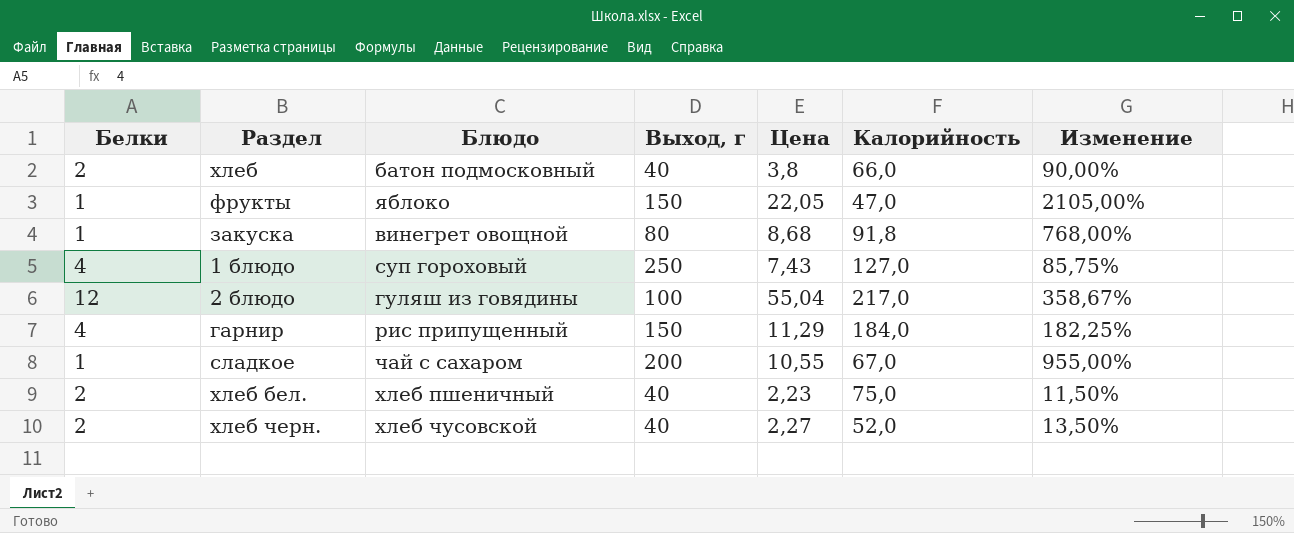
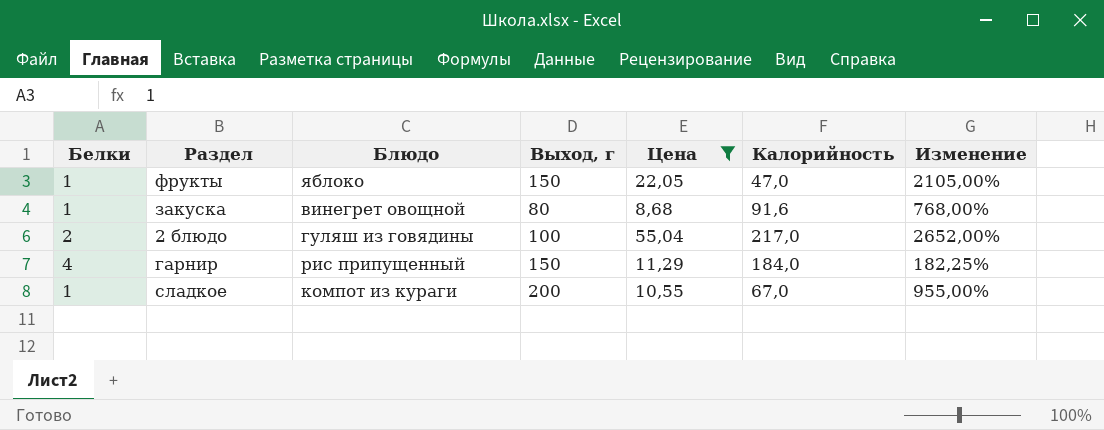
filter: none -> Цена >= 8,68
закуска | Калорийность: 91,8 -> 91,6
2 блюдо | Белки: 12 -> 2
2 блюдо | Изменение: 358,67% -> 2652,00%
сладкое | Блюдо: чай с сахаром -> компот из кураги

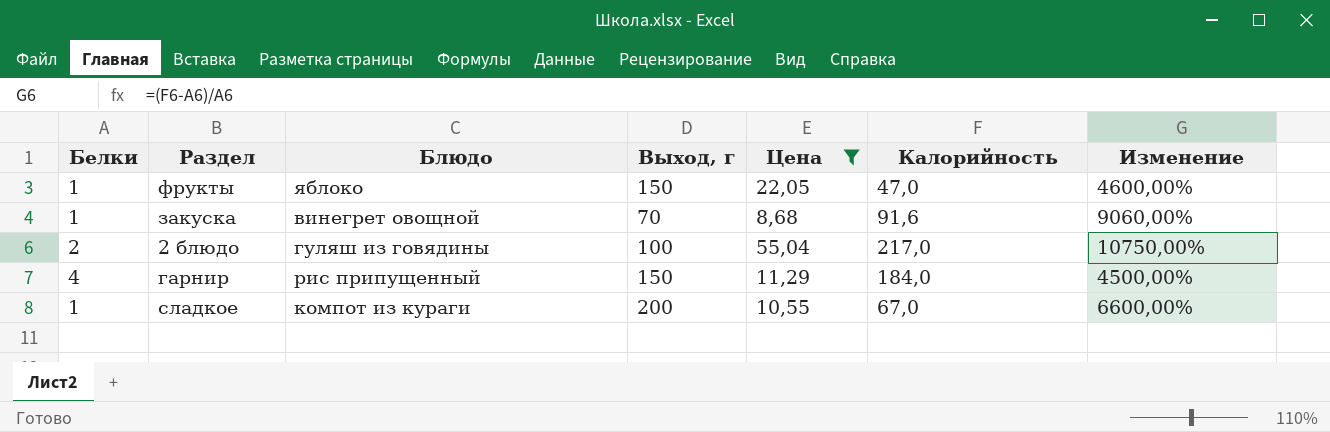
column Изменение | formula: ([Цена] - [Белки]) / [Белки] -> ([Калорийность] - [Белки]) / [Белки]
закуска | Выход, г: 80 -> 70

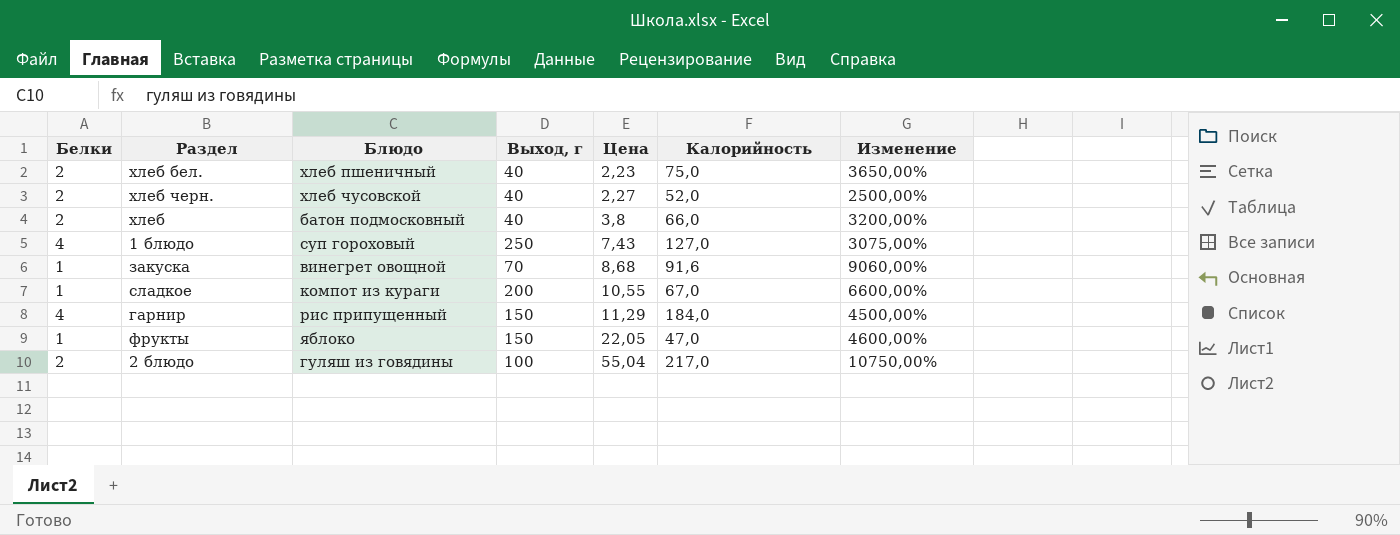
filter: Цена >= 8,68 -> none
row order: none -> Цена ascending

